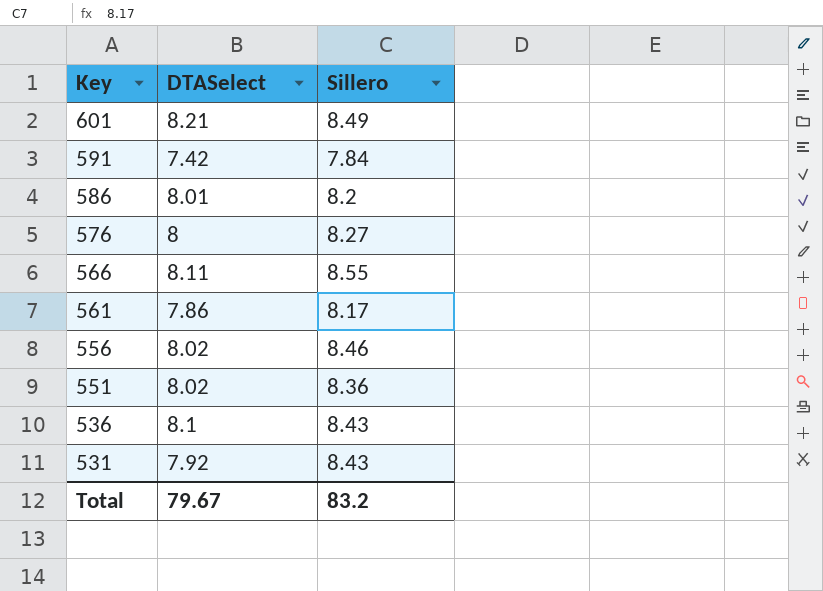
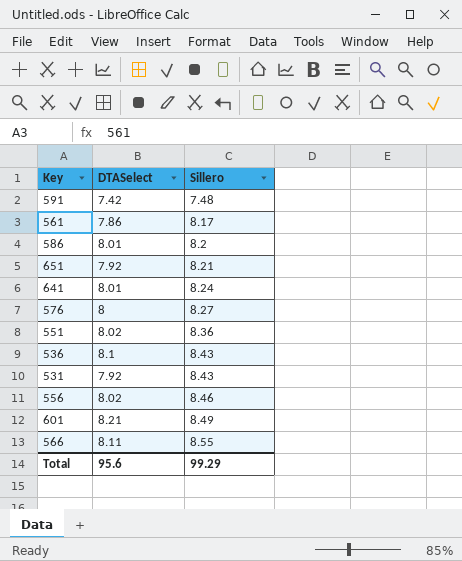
row order: Key descending -> Sillero ascending
591 | Sillero: 7.84 -> 7.48
row 651: none -> 7.92 | 8.21
row 641: none -> 8.01 | 8.24
Total | DTASelect: 79.67 -> 95.6
Total | Sillero: 83.2 -> 99.29

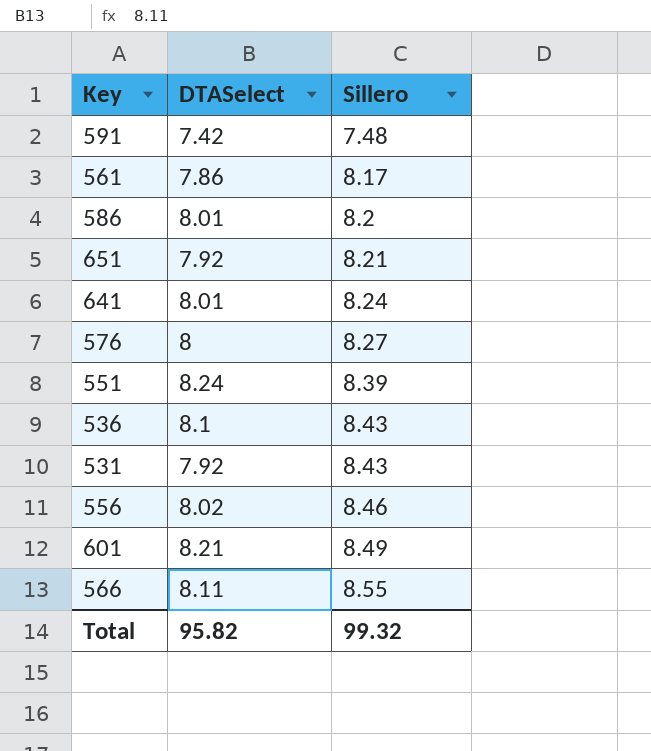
551 | DTASelect: 8.02 -> 8.24
551 | Sillero: 8.36 -> 8.39
Total | DTASelect: 95.6 -> 95.82
Total | Sillero: 99.29 -> 99.32

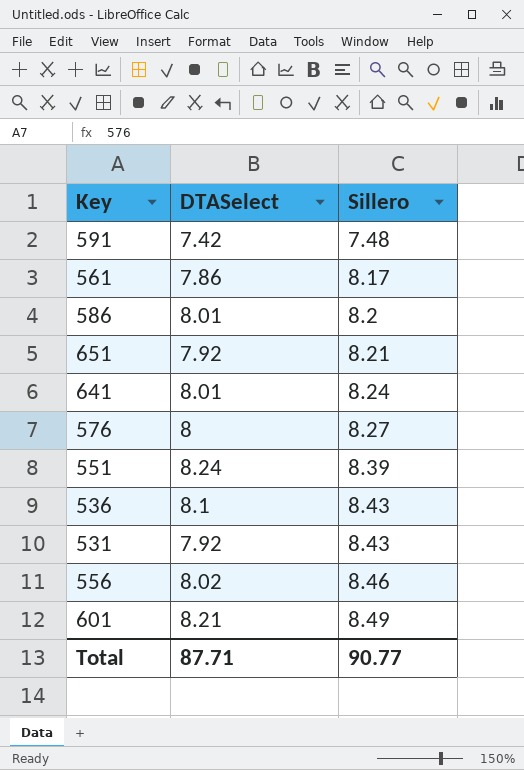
row 566: 8.11 | 8.55 -> none
Total | DTASelect: 95.82 -> 87.71
Total | Sillero: 99.32 -> 90.77

